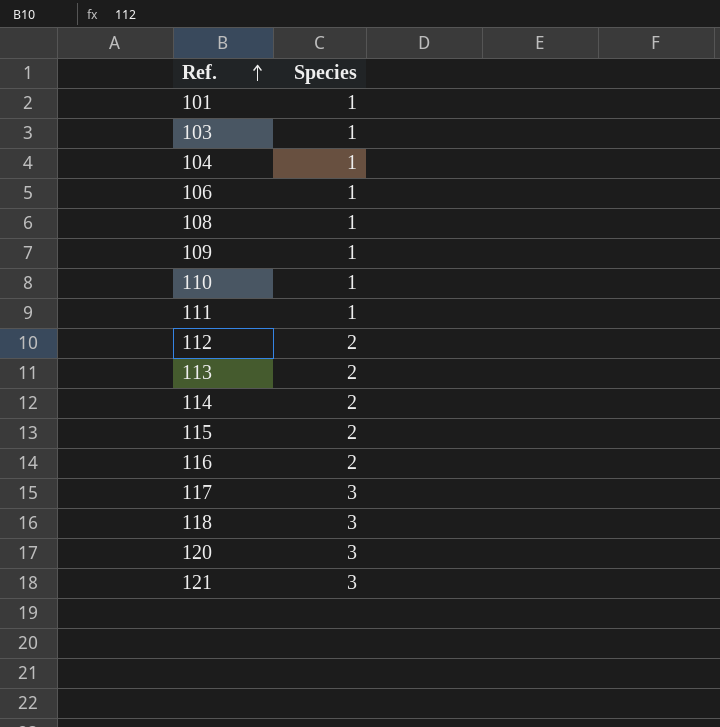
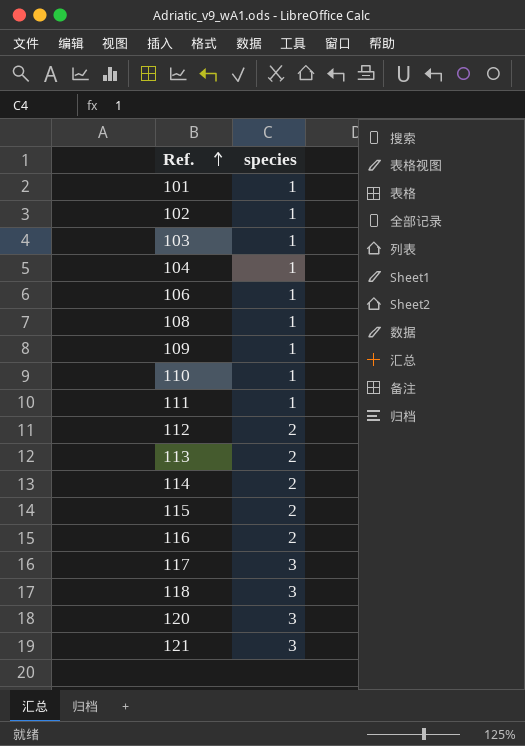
column name: Species -> species
row 102: none -> 1

